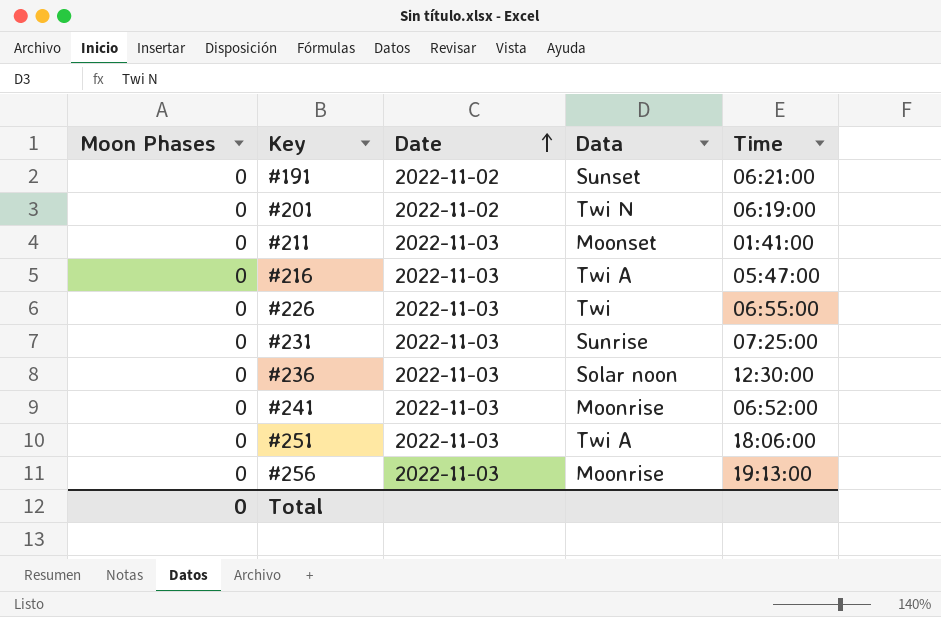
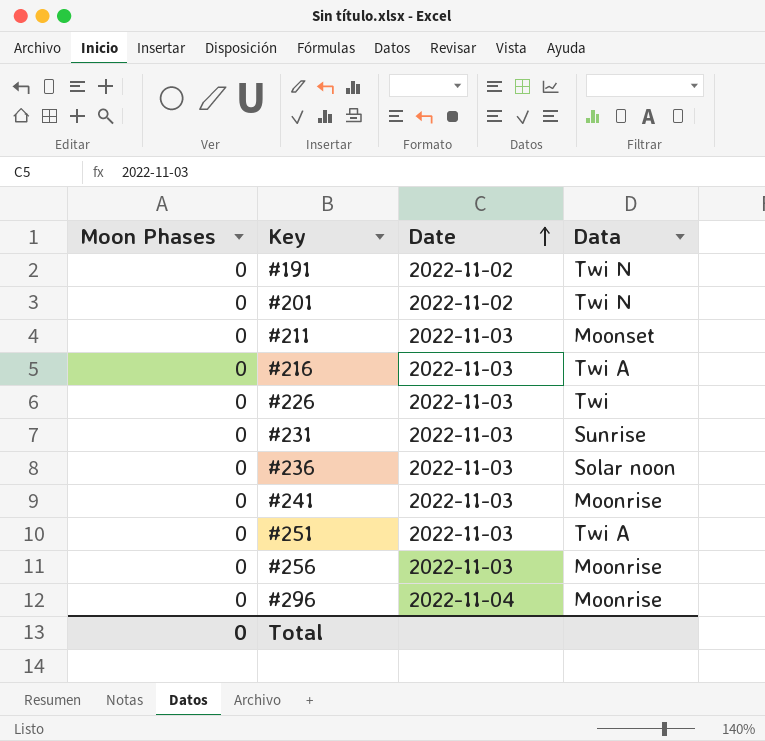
column Time | position: 5 -> none
#191 | Data: Sunset -> Twi N
row #296: none -> 0 | 2022-11-04 | Moonrise

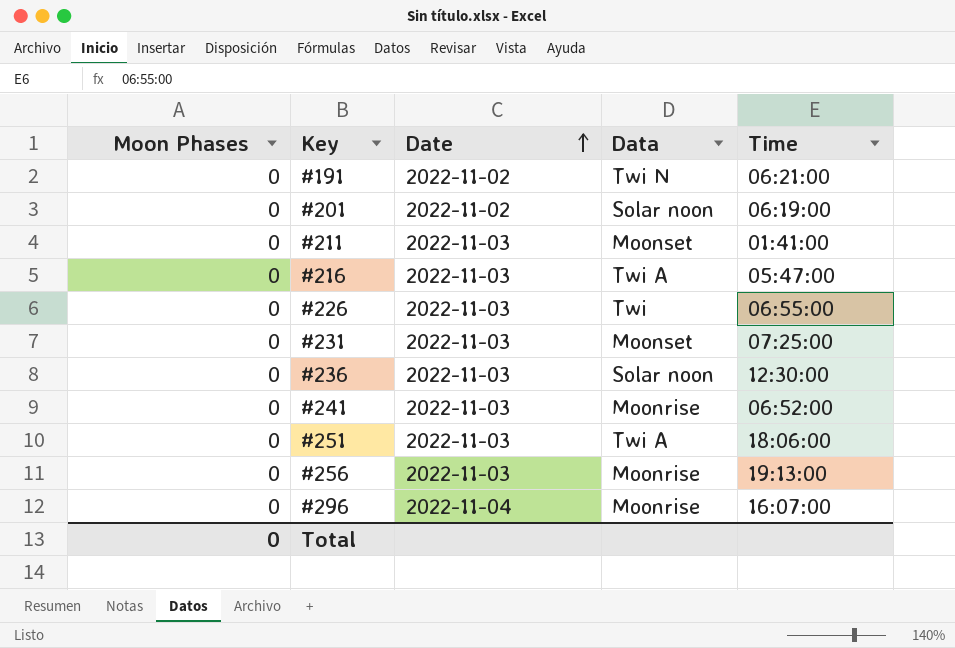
column Time | position: none -> 5
#201 | Data: Twi N -> Solar noon
#231 | Data: Sunrise -> Moonset

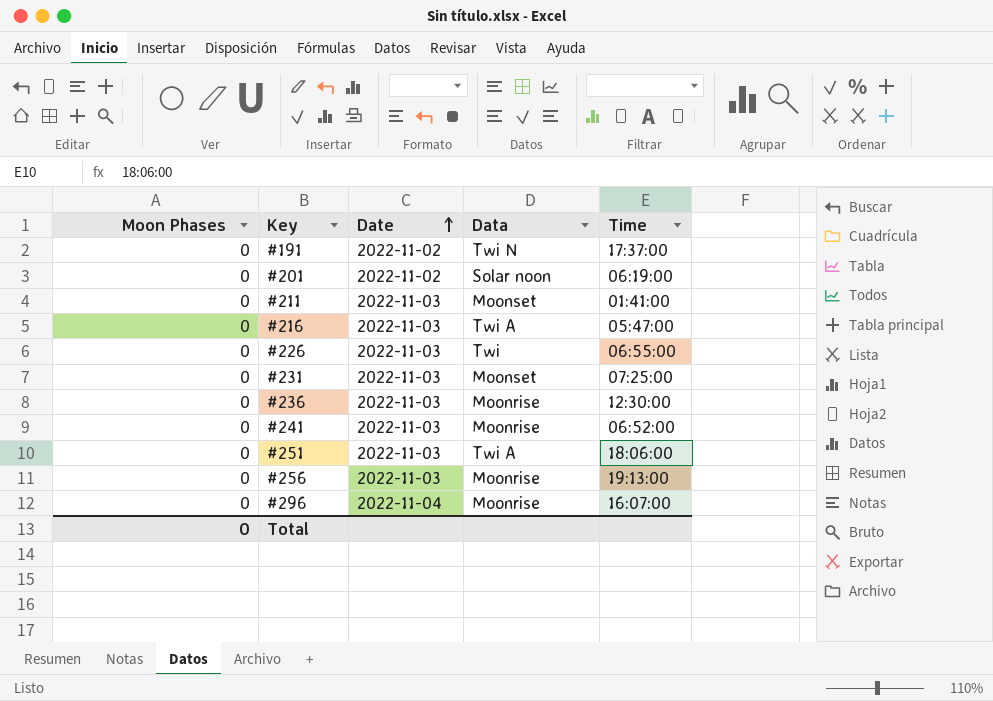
#191 | Time: 06:21:00 -> 17:37:00
#236 | Data: Solar noon -> Moonrise

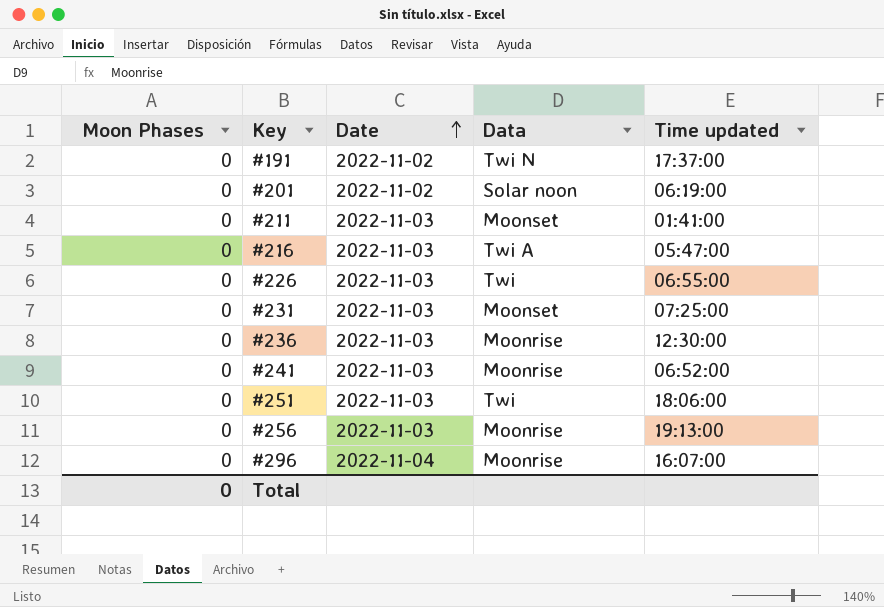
column name: Time -> Time updated
#251 | Data: Twi A -> Twi

